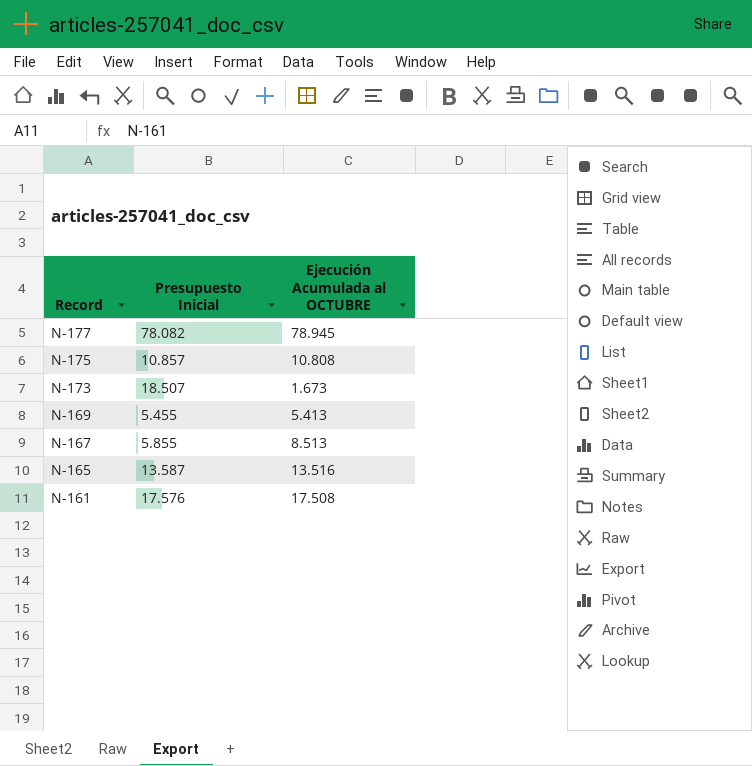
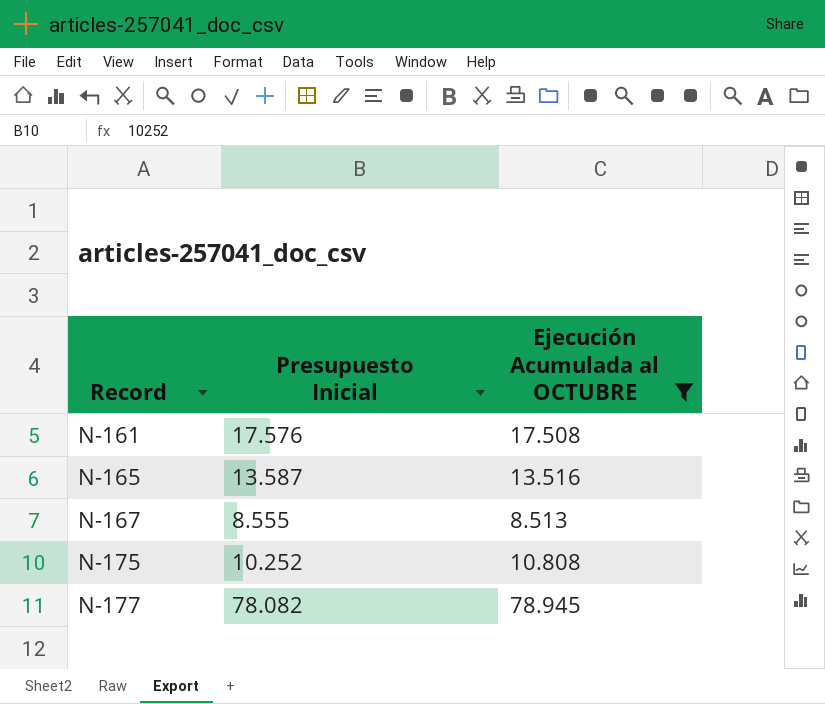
filter: none -> Ejecución Acumulada al OCTUBRE >= 8.513
row order: Record descending -> Record ascending
N-167 | Presupuesto Inicial: 5.855 -> 8.555
N-175 | Presupuesto Inicial: 10.857 -> 10.252

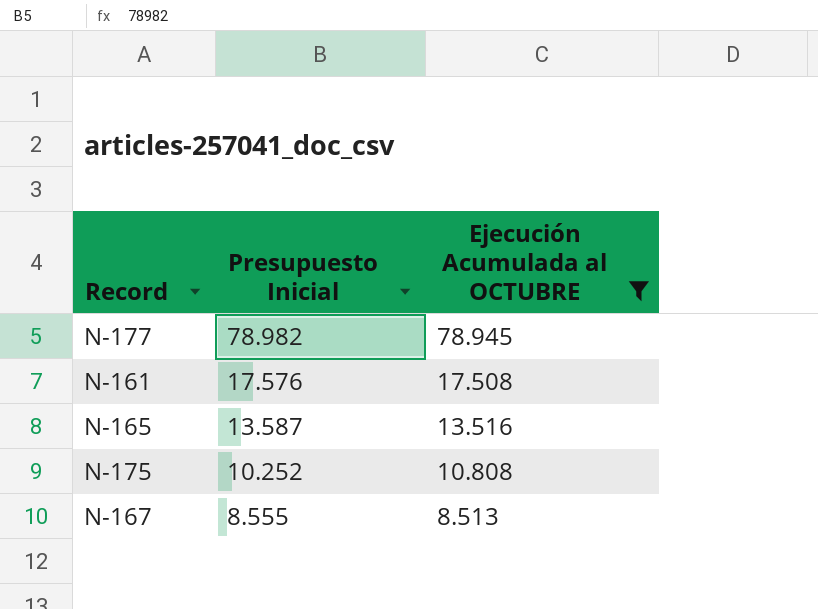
row order: Record ascending -> Presupuesto Inicial descending
N-177 | Presupuesto Inicial: 78.082 -> 78.982

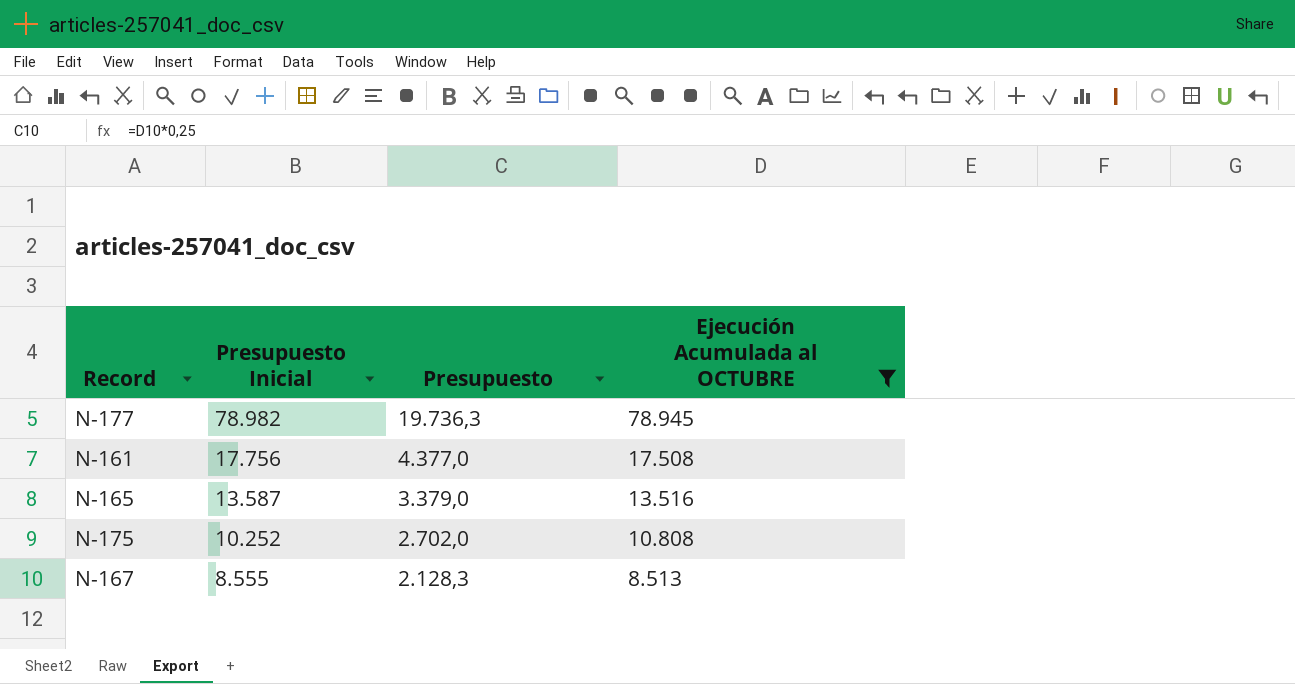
column Presupuesto | formula: none -> [Ejecución Acumulada al OCTUBRE] * 0,25
N-161 | Presupuesto Inicial: 17.576 -> 17.756

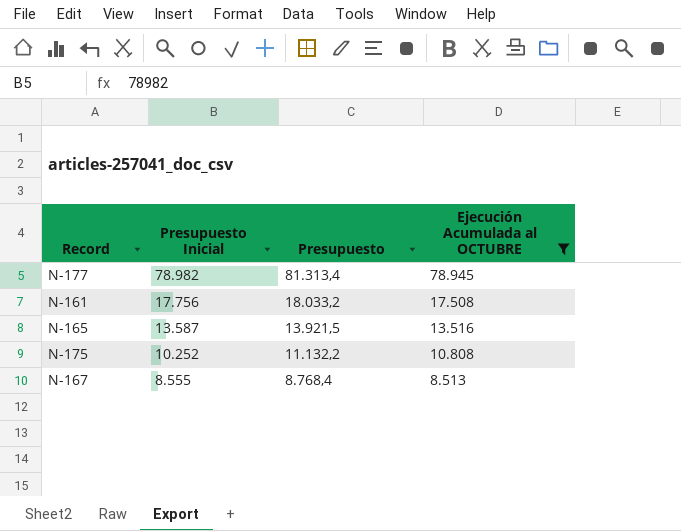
column Presupuesto | formula: [Ejecución Acumulada al OCTUBRE] * 0,25 -> [Ejecución Acumulada al OCTUBRE] * 1,03

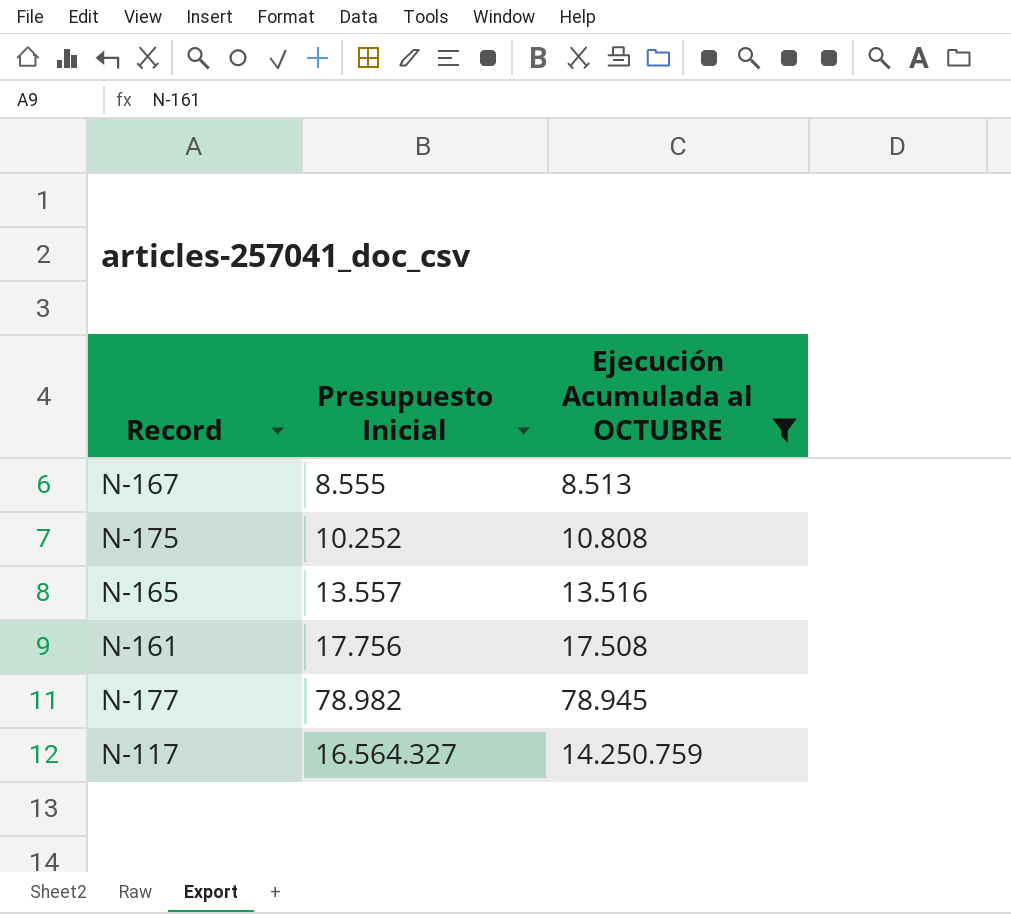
row order: Presupuesto Inicial descending -> Presupuesto Inicial ascending
column Presupuesto | formula: [Ejecución Acumulada al OCTUBRE] * 1,03 -> none
N-165 | Presupuesto Inicial: 13.587 -> 13.557
row N-117: none -> 16.564.327 | 14.250.759

